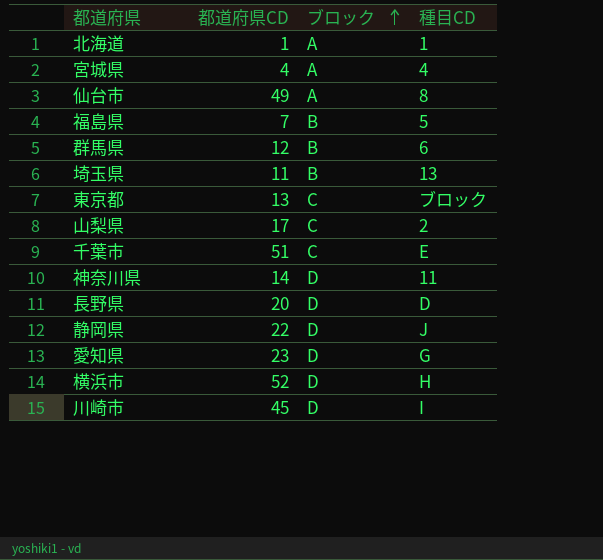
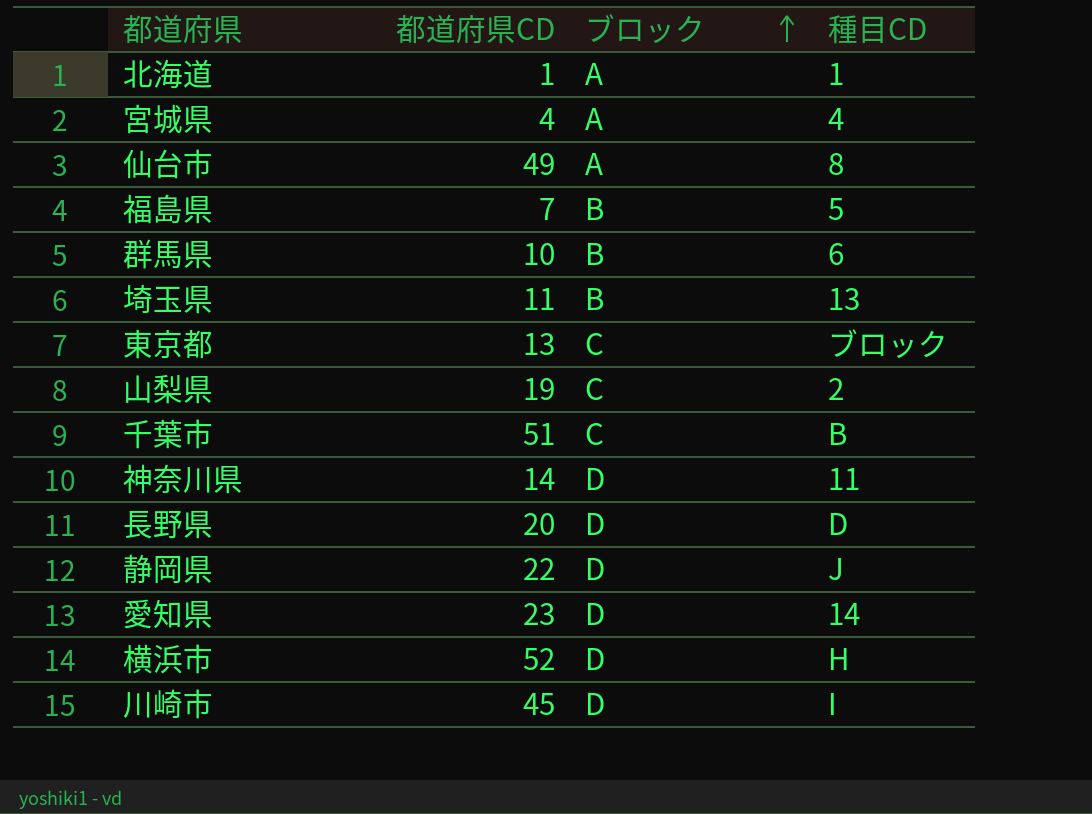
群馬県 | 都道府県CD: 12 -> 10
山梨県 | 都道府県CD: 17 -> 19
千葉市 | 種目CD: E -> B
愛知県 | 種目CD: G -> 14

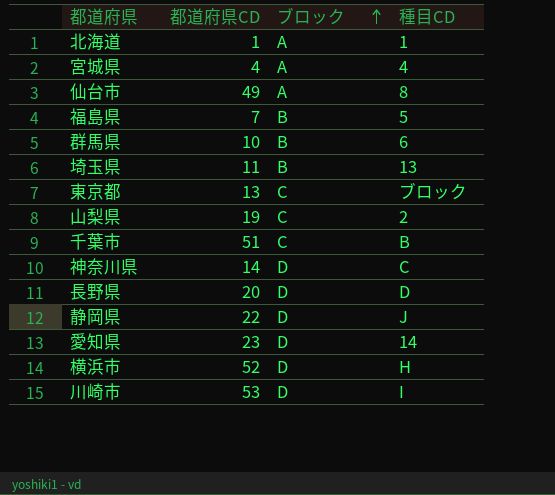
神奈川県 | 種目CD: 11 -> C
川崎市 | 都道府県CD: 45 -> 53

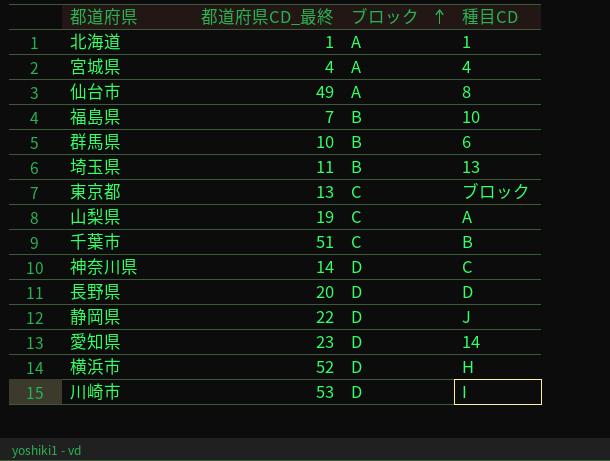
column name: 都道府県CD -> 都道府県CD_最終
福島県 | 種目CD: 5 -> 10
山梨県 | 種目CD: 2 -> A

